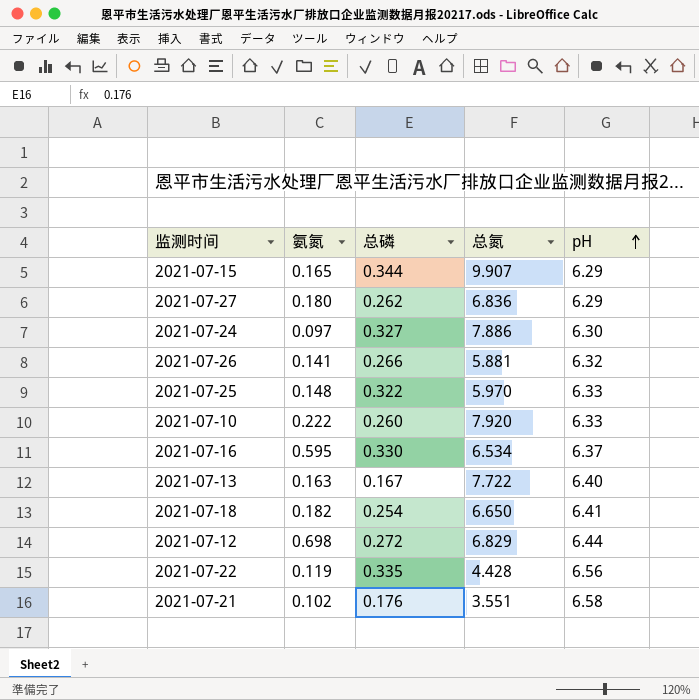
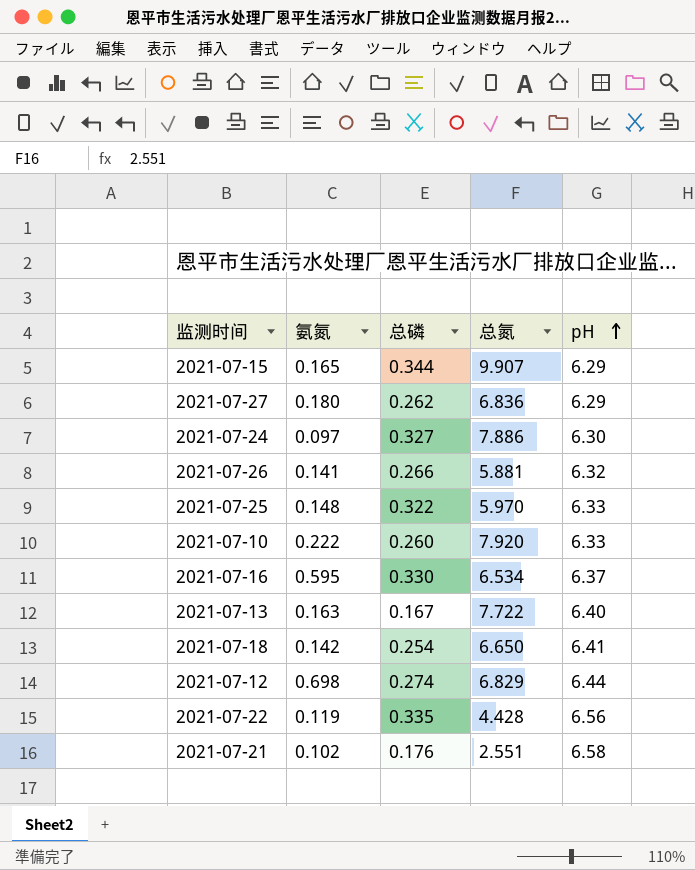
2021-07-18 | 氨氮: 0.182 -> 0.142
2021-07-12 | 总磷: 0.272 -> 0.274
2021-07-21 | 总氮: 3.551 -> 2.551

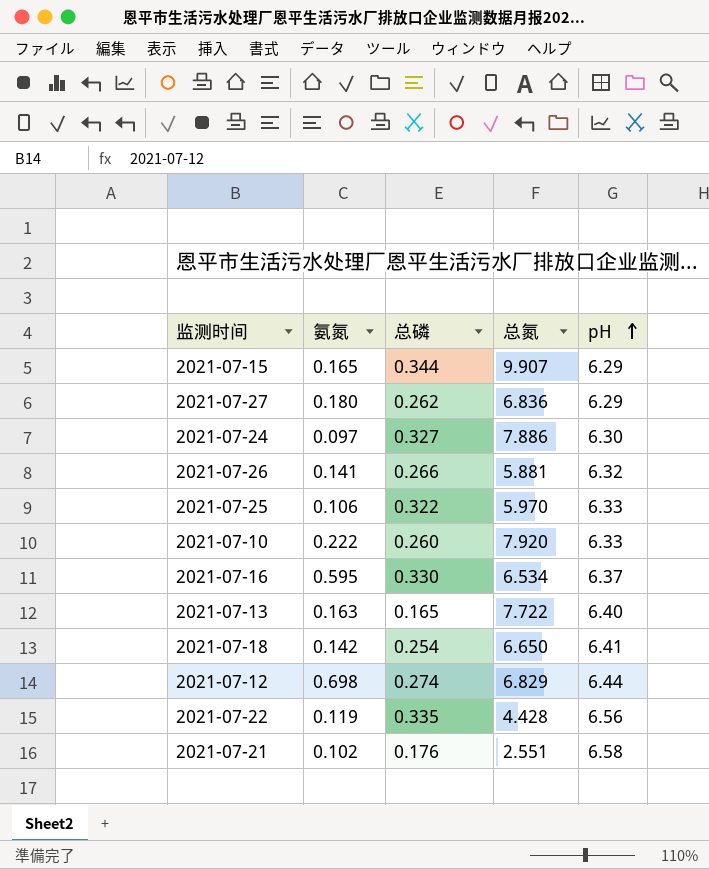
2021-07-25 | 氨氮: 0.148 -> 0.106
2021-07-13 | 总磷: 0.167 -> 0.165

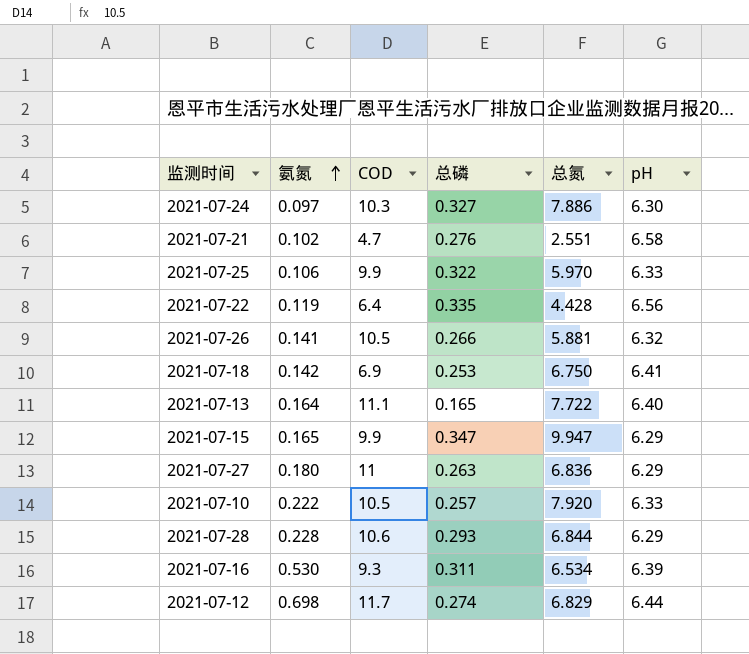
row order: pH ascending -> 氨氮 ascending
column COD | position: none -> 3
2021-07-21 | 总磷: 0.176 -> 0.276
2021-07-18 | 总磷: 0.254 -> 0.253
2021-07-18 | 总氮: 6.650 -> 6.750
2021-07-13 | 氨氮: 0.163 -> 0.164
2021-07-15 | 总磷: 0.344 -> 0.347
2021-07-15 | 总氮: 9.907 -> 9.947
2021-07-27 | 总磷: 0.262 -> 0.263
2021-07-10 | 总磷: 0.260 -> 0.257
row 2021-07-28: none -> 0.228 | 10.6 | 0.293 | 6.844 | 6.29
2021-07-16 | 氨氮: 0.595 -> 0.530
2021-07-16 | 总磷: 0.330 -> 0.311
2021-07-16 | pH: 6.37 -> 6.39

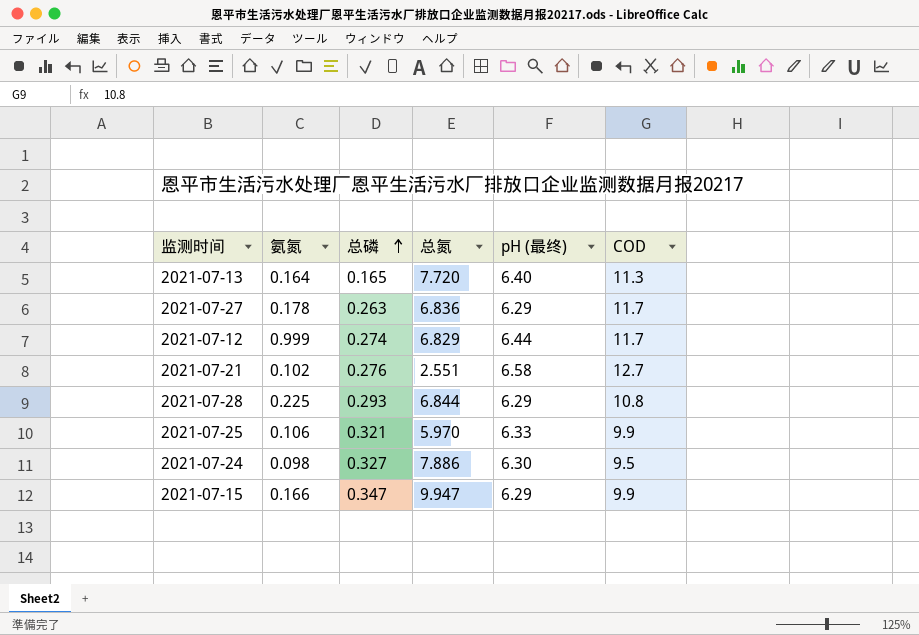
row order: 氨氮 ascending -> 总磷 ascending
column name: pH -> pH (最终)
column COD | position: 3 -> 6
row 2021-07-22: 0.119 | 6.4 | 0.335 | 4.428 | 6.56 -> none
row 2021-07-26: 0.141 | 10.5 | 0.266 | 5.881 | 6.32 -> none
row 2021-07-18: 0.142 | 6.9 | 0.253 | 6.750 | 6.41 -> none
row 2021-07-10: 0.222 | 10.5 | 0.257 | 7.920 | 6.33 -> none
row 2021-07-16: 0.530 | 9.3 | 0.311 | 6.534 | 6.39 -> none
2021-07-13 | 总氮: 7.722 -> 7.720
2021-07-13 | COD: 11.1 -> 11.3
2021-07-27 | 氨氮: 0.180 -> 0.178
2021-07-27 | COD: 11 -> 11.7
2021-07-12 | 氨氮: 0.698 -> 0.999
2021-07-21 | COD: 4.7 -> 12.7
2021-07-28 | 氨氮: 0.228 -> 0.225
2021-07-28 | COD: 10.6 -> 10.8
2021-07-25 | 总磷: 0.322 -> 0.321
2021-07-24 | 氨氮: 0.097 -> 0.098
2021-07-24 | COD: 10.3 -> 9.5
2021-07-15 | 氨氮: 0.165 -> 0.166

